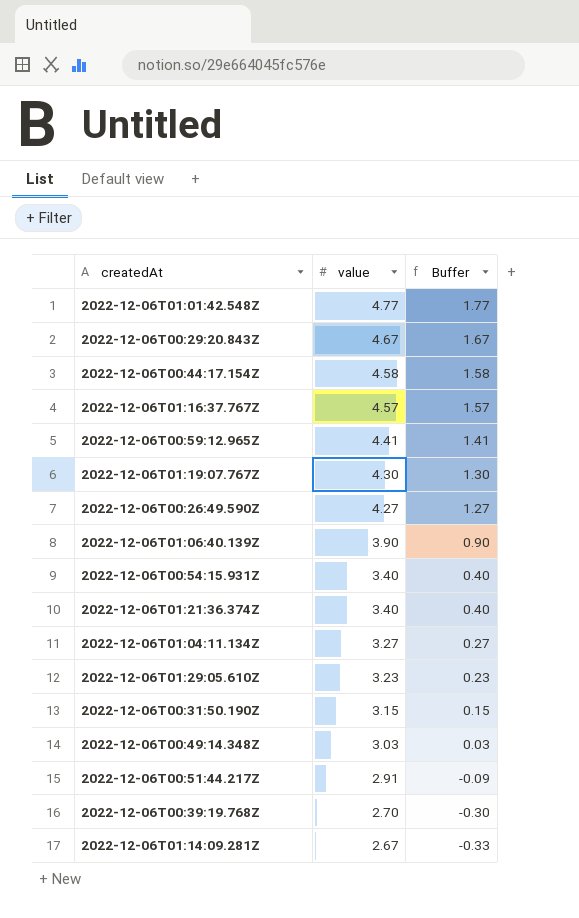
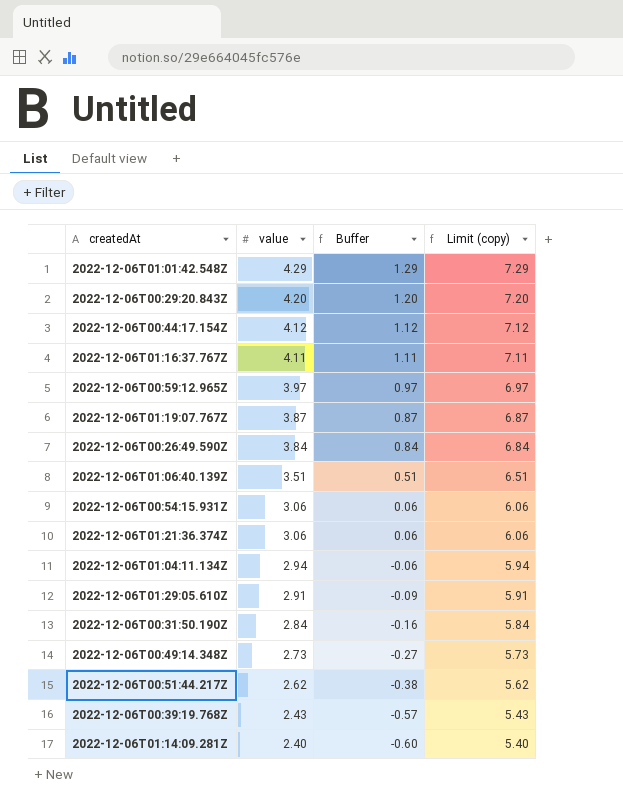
column Limit (copy) | formula: none -> [value] + 3
2022-12-06T01:01:42.548Z | value: 4.77 -> 4.29
2022-12-06T01:01:42.548Z | Buffer: 1.77 -> 1.29
2022-12-06T00:29:20.843Z | value: 4.67 -> 4.20
2022-12-06T00:29:20.843Z | Buffer: 1.67 -> 1.20
2022-12-06T00:44:17.154Z | value: 4.58 -> 4.12
2022-12-06T00:44:17.154Z | Buffer: 1.58 -> 1.12
2022-12-06T01:16:37.767Z | value: 4.57 -> 4.11
2022-12-06T01:16:37.767Z | Buffer: 1.57 -> 1.11
2022-12-06T00:59:12.965Z | value: 4.41 -> 3.97
2022-12-06T00:59:12.965Z | Buffer: 1.41 -> 0.97
2022-12-06T01:19:07.767Z | value: 4.30 -> 3.87
2022-12-06T01:19:07.767Z | Buffer: 1.30 -> 0.87
2022-12-06T00:26:49.590Z | value: 4.27 -> 3.84
2022-12-06T00:26:49.590Z | Buffer: 1.27 -> 0.84
2022-12-06T01:06:40.139Z | value: 3.90 -> 3.51
2022-12-06T01:06:40.139Z | Buffer: 0.90 -> 0.51
2022-12-06T00:54:15.931Z | value: 3.40 -> 3.06
2022-12-06T00:54:15.931Z | Buffer: 0.40 -> 0.06
2022-12-06T01:21:36.374Z | value: 3.40 -> 3.06
2022-12-06T01:21:36.374Z | Buffer: 0.40 -> 0.06
2022-12-06T01:04:11.134Z | value: 3.27 -> 2.94
2022-12-06T01:04:11.134Z | Buffer: 0.27 -> -0.06
2022-12-06T01:29:05.610Z | value: 3.23 -> 2.91
2022-12-06T01:29:05.610Z | Buffer: 0.23 -> -0.09
2022-12-06T00:31:50.190Z | value: 3.15 -> 2.84
2022-12-06T00:31:50.190Z | Buffer: 0.15 -> -0.16
2022-12-06T00:49:14.348Z | value: 3.03 -> 2.73
2022-12-06T00:49:14.348Z | Buffer: 0.03 -> -0.27
2022-12-06T00:51:44.217Z | value: 2.91 -> 2.62
2022-12-06T00:51:44.217Z | Buffer: -0.09 -> -0.38
2022-12-06T00:39:19.768Z | value: 2.70 -> 2.43
2022-12-06T00:39:19.768Z | Buffer: -0.30 -> -0.57
2022-12-06T01:14:09.281Z | value: 2.67 -> 2.40
2022-12-06T01:14:09.281Z | Buffer: -0.33 -> -0.60

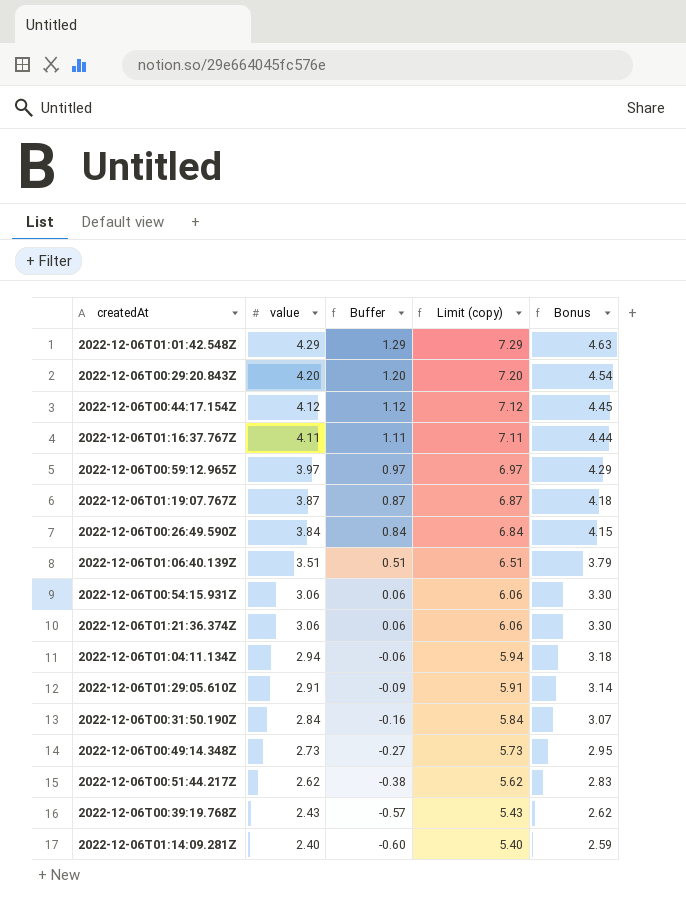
column Bonus | formula: none -> [value] * 1.08

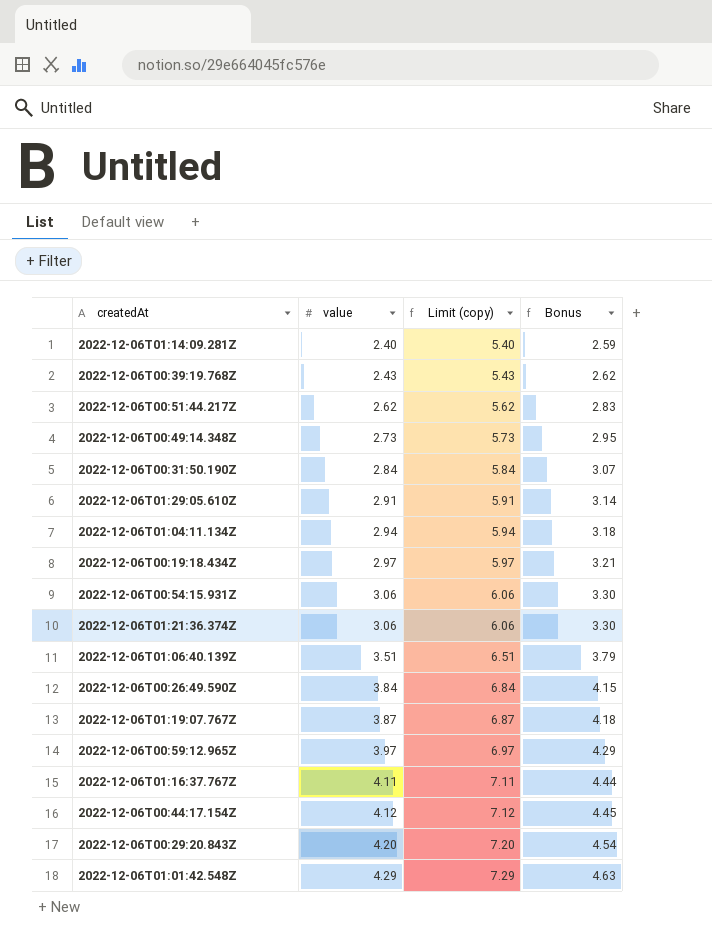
row order: value descending -> value ascending
column Buffer | formula: [value] - 3 -> none
row 2022-12-06T00:19:18.434Z: none -> 2.97 | 5.97 | 3.21

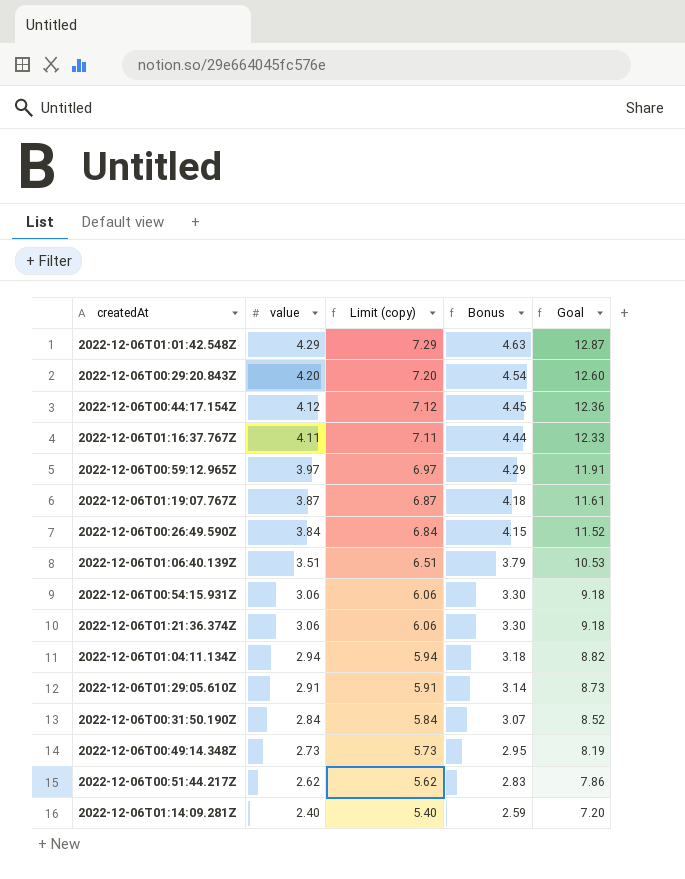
row order: value ascending -> value descending
column Goal | formula: none -> [value] * 3
row 2022-12-06T00:39:19.768Z: 2.43 | 5.43 | 2.62 -> none
row 2022-12-06T00:19:18.434Z: 2.97 | 5.97 | 3.21 -> none

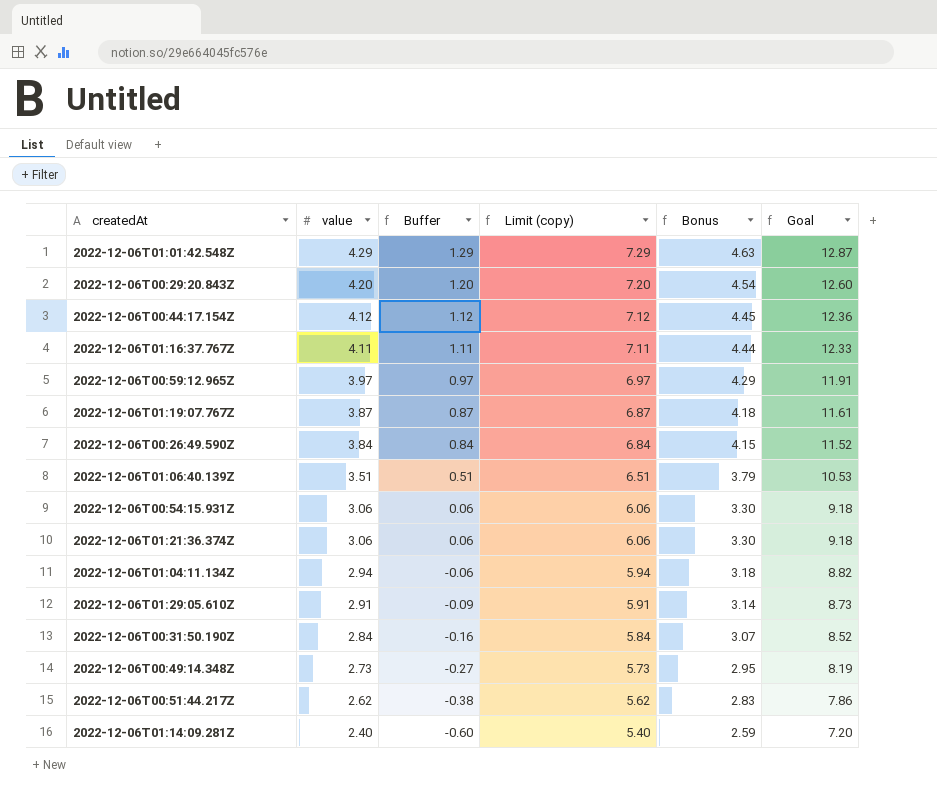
column Buffer | formula: none -> [value] - 3

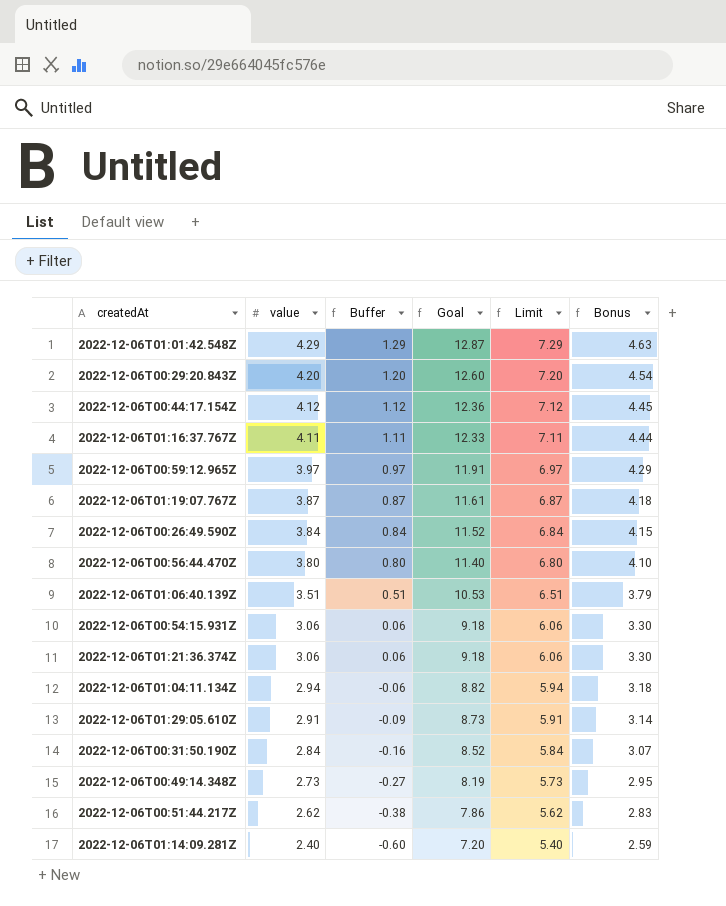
column Goal | position: 6 -> 4
column name: Limit (copy) -> Limit
row 2022-12-06T00:56:44.470Z: none -> 3.80 | 0.80 | 11.40 | 6.80 | 4.10

